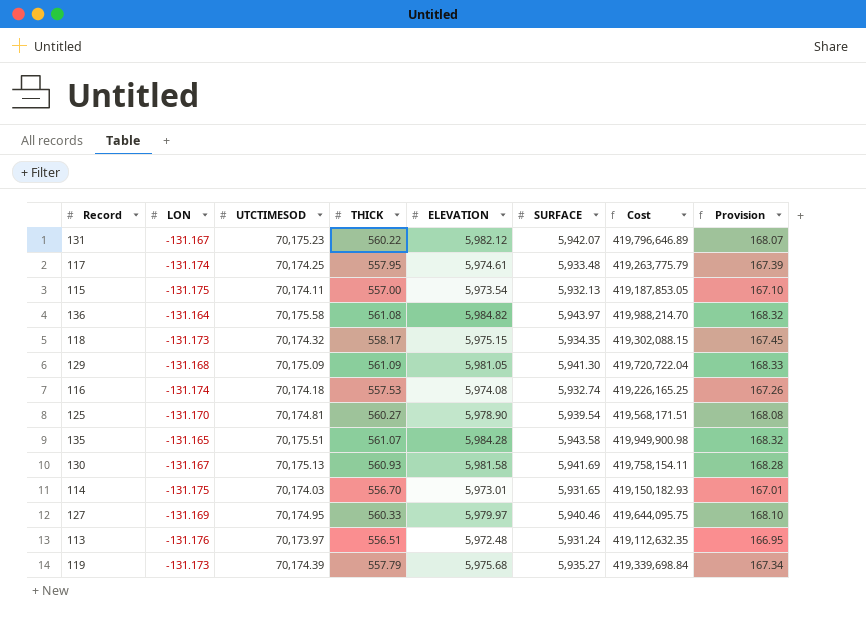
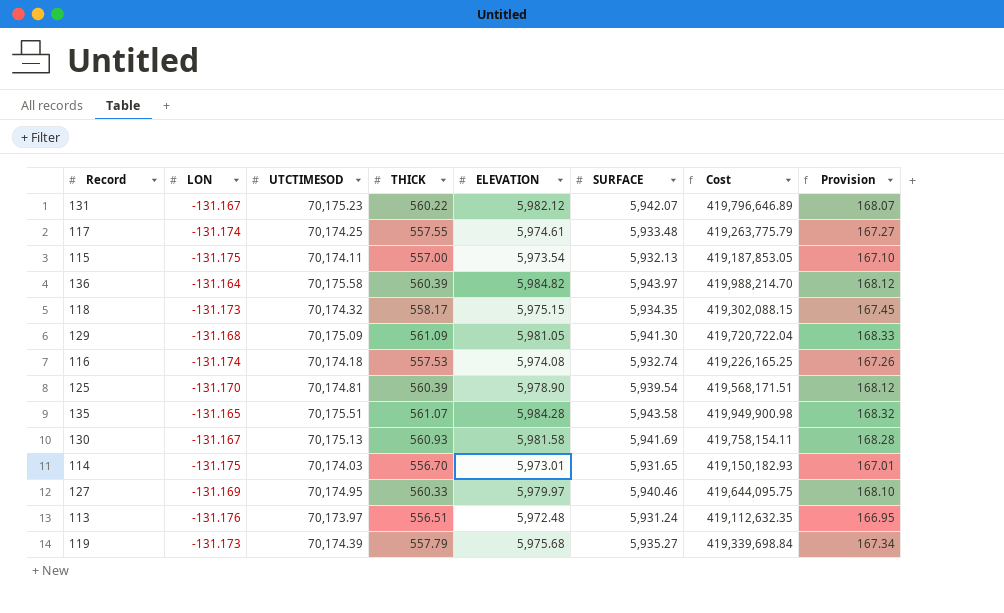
117 | THICK: 557.95 -> 557.55
117 | Provision: 167.39 -> 167.27
136 | THICK: 561.08 -> 560.39
136 | Provision: 168.32 -> 168.12
125 | THICK: 560.27 -> 560.39
125 | Provision: 168.08 -> 168.12

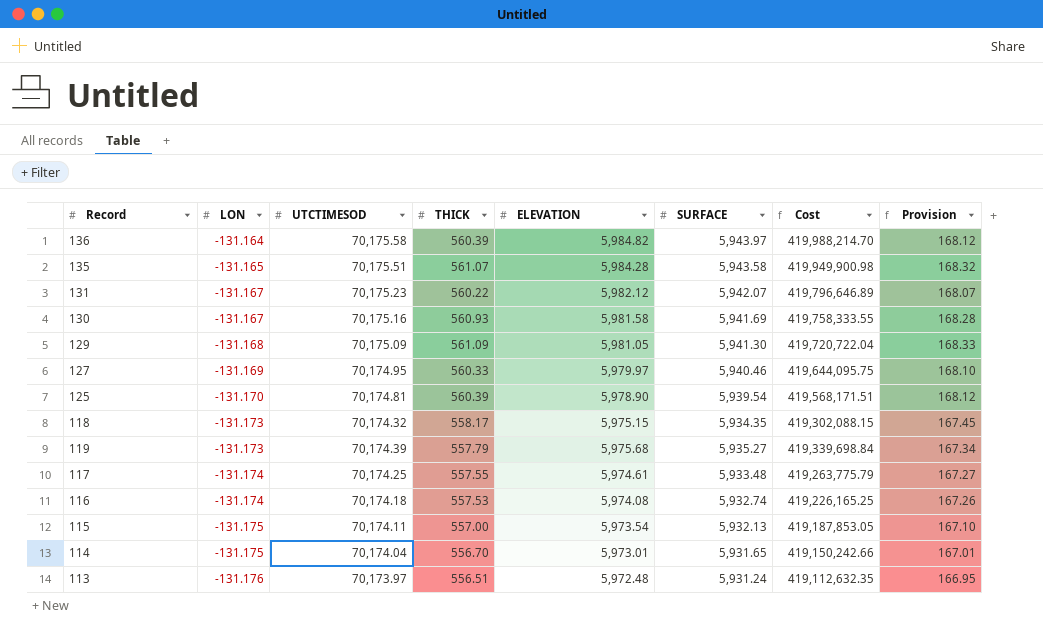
row order: none -> LON descending
130 | UTCTIMESOD: 70,175.13 -> 70,175.16
130 | Cost: 419,758,154.11 -> 419,758,333.55
114 | UTCTIMESOD: 70,174.03 -> 70,174.04
114 | Cost: 419,150,182.93 -> 419,150,242.66

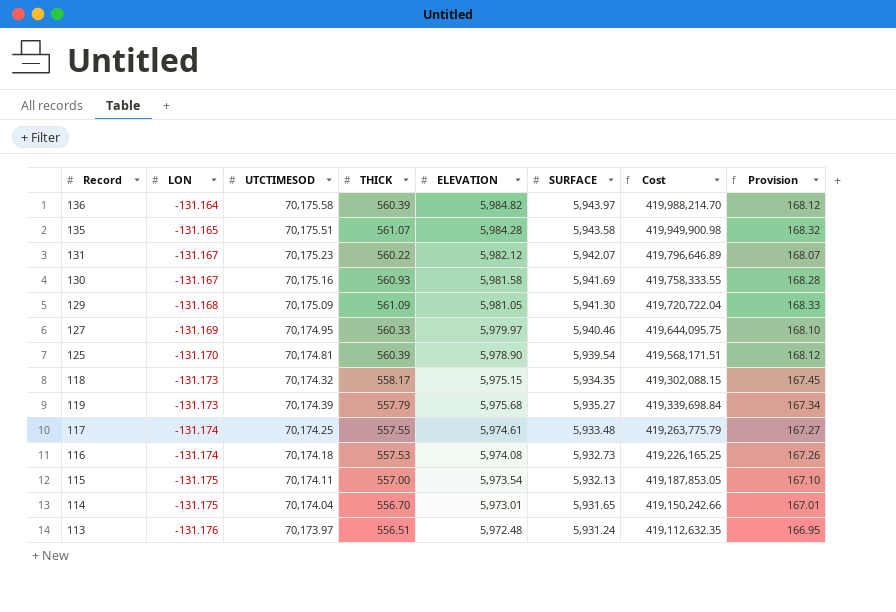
116 | SURFACE: 5,932.74 -> 5,932.73

